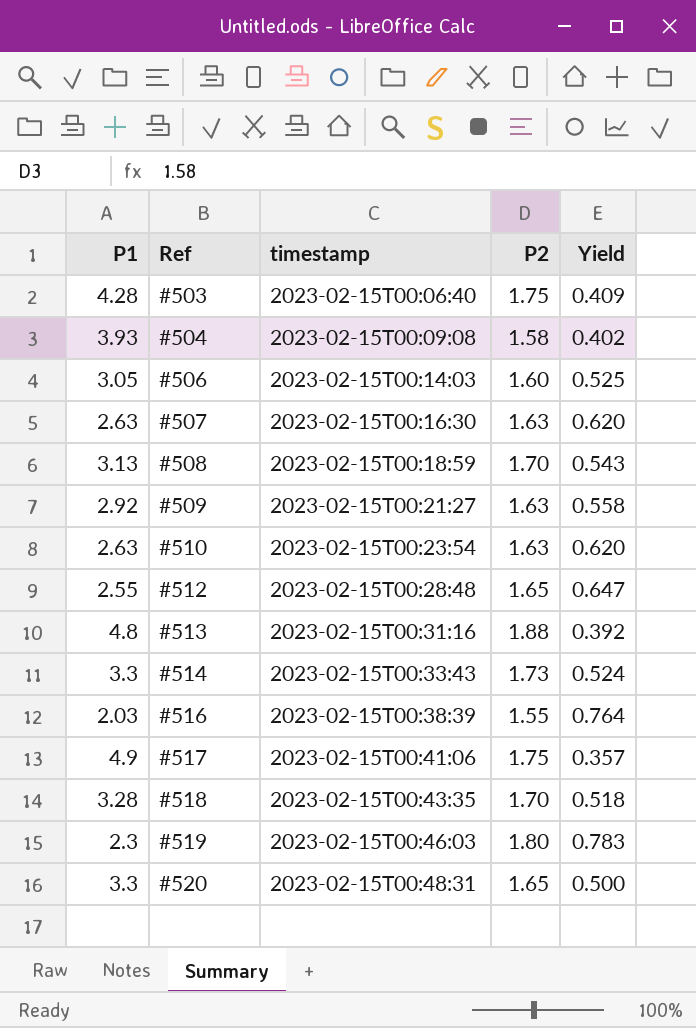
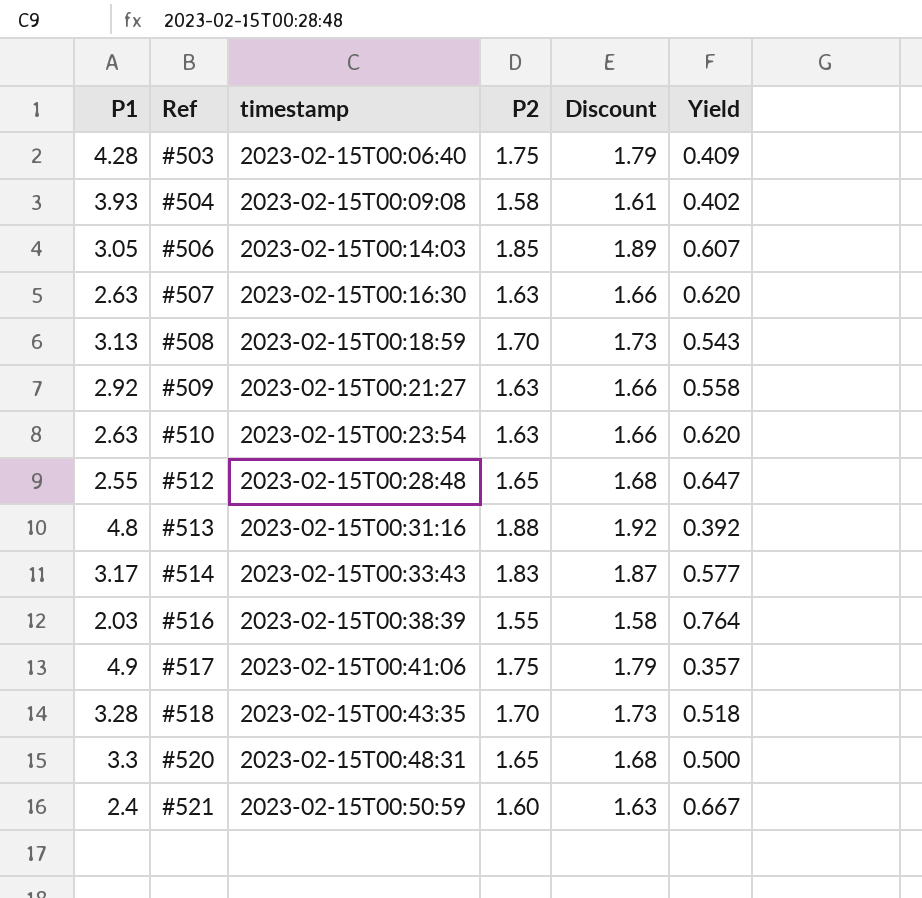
column Discount | formula: none -> [P2] * 1.02
row #519: 2.3 | 2023-02-15T00:46:03 | 1.80 | 0.783 -> none
#506 | P2: 1.60 -> 1.85
#506 | Yield: 0.525 -> 0.607
#514 | P1: 3.3 -> 3.17
#514 | P2: 1.73 -> 1.83
#514 | Yield: 0.524 -> 0.577
row #521: none -> 2.4 | 2023-02-15T00:50:59 | 1.60 | 1.63 | 0.667

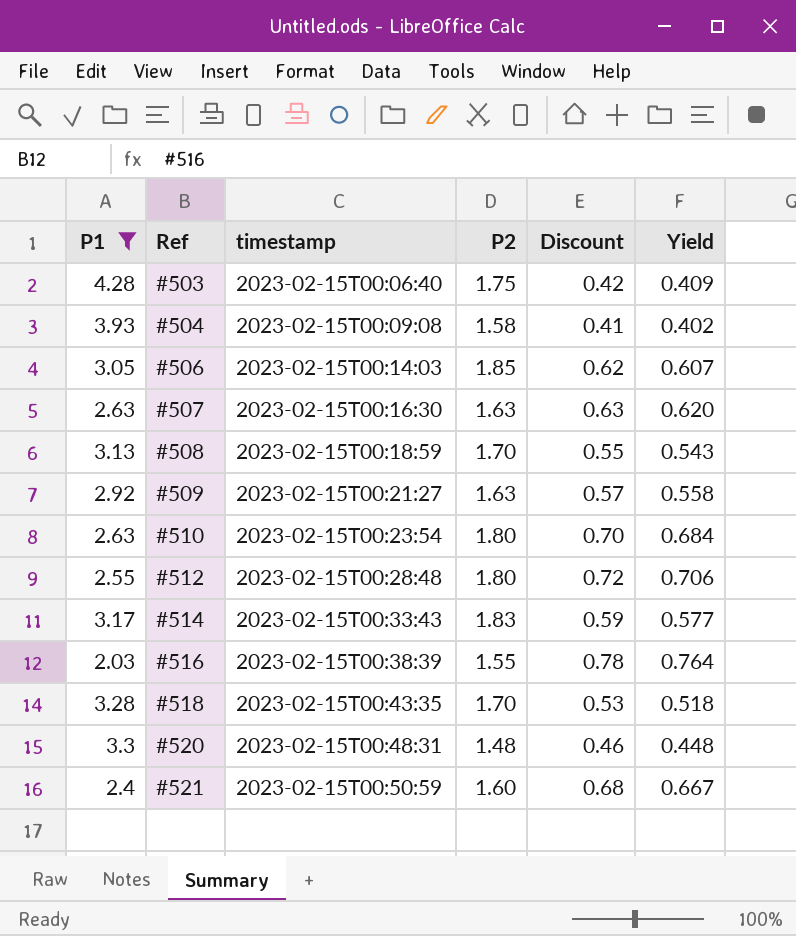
filter: none -> P1 <= 4.28
column Discount | formula: [P2] * 1.02 -> [Yield] * 1.02
#510 | P2: 1.63 -> 1.80
#510 | Yield: 0.620 -> 0.684
#512 | P2: 1.65 -> 1.80
#512 | Yield: 0.647 -> 0.706
#520 | P2: 1.65 -> 1.48
#520 | Yield: 0.500 -> 0.448

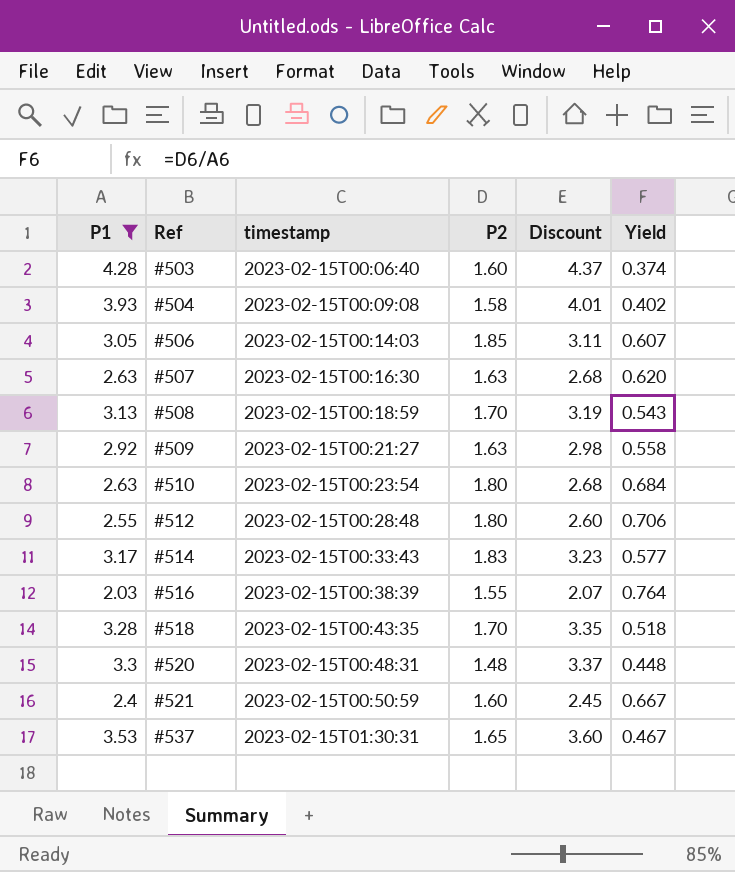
column Discount | formula: [Yield] * 1.02 -> [P1] * 1.02
#503 | P2: 1.75 -> 1.60
#503 | Yield: 0.409 -> 0.374
row #537: none -> 3.53 | 2023-02-15T01:30:31 | 1.65 | 3.60 | 0.467

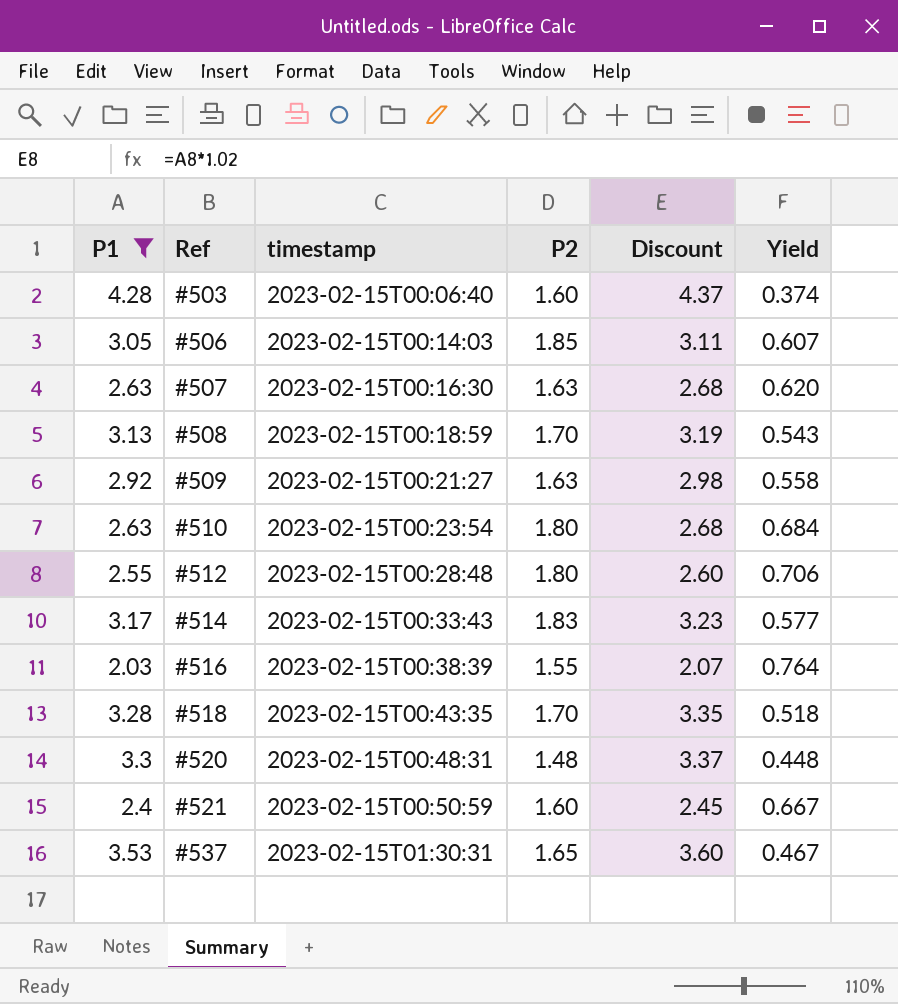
row #504: 3.93 | 2023-02-15T00:09:08 | 1.58 | 4.01 | 0.402 -> none

